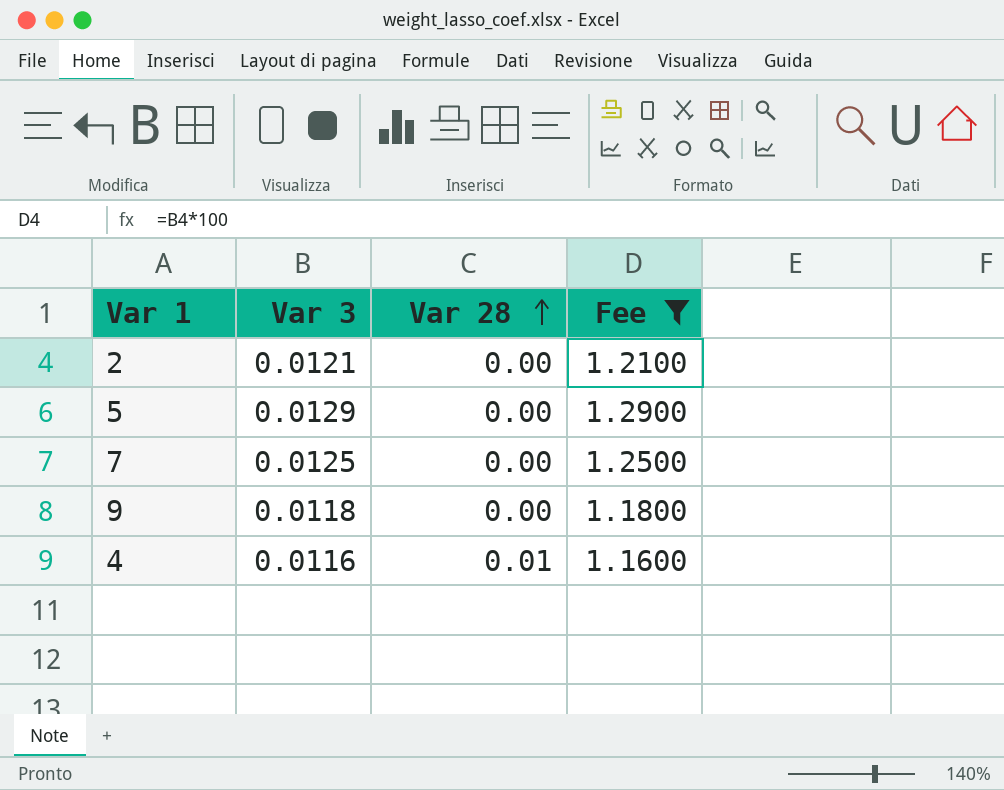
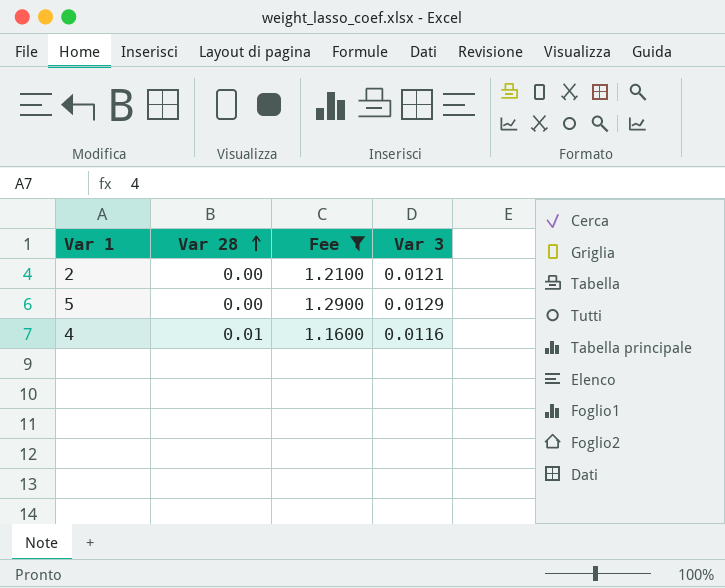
column Var 3 | position: 2 -> 4
row 7: 0.0125 | 0.00 | 1.2500 -> none
row 9: 0.0118 | 0.00 | 1.1800 -> none

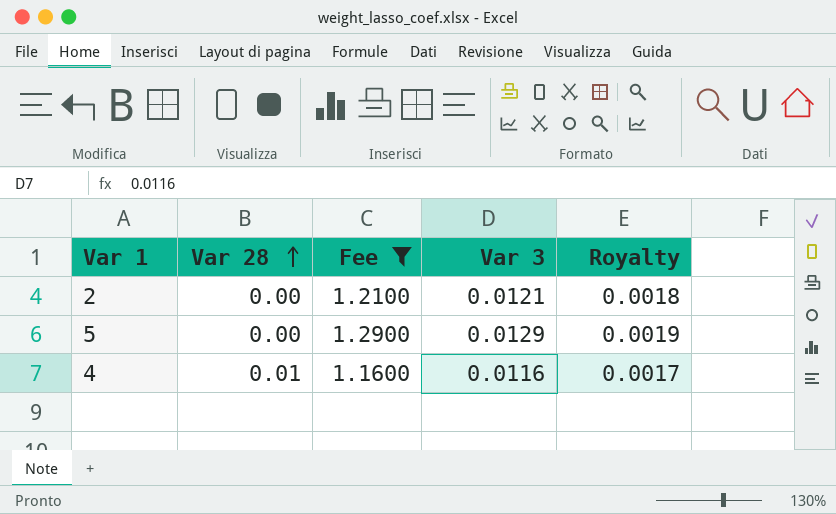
column Royalty | formula: none -> [Var 3] * 0.15

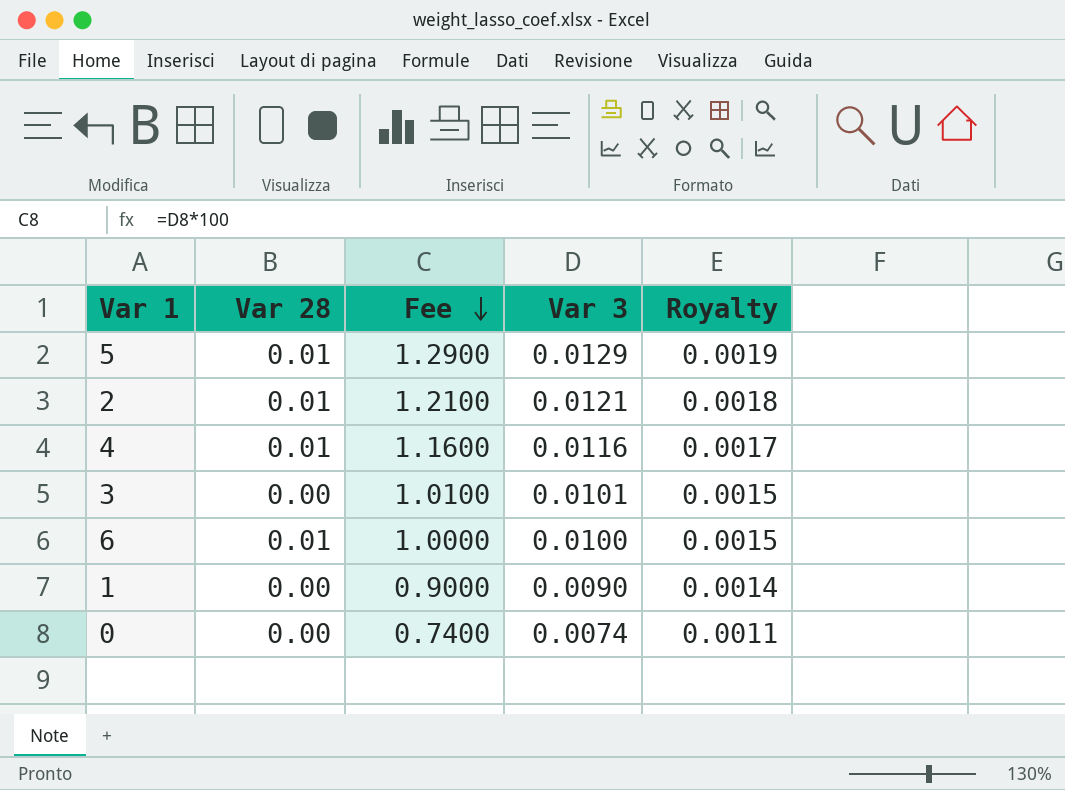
filter: Fee >= 1.1600 -> none
row order: Var 28 ascending -> Fee descending
5 | Var 28: 0.00 -> 0.01
2 | Var 28: 0.00 -> 0.01

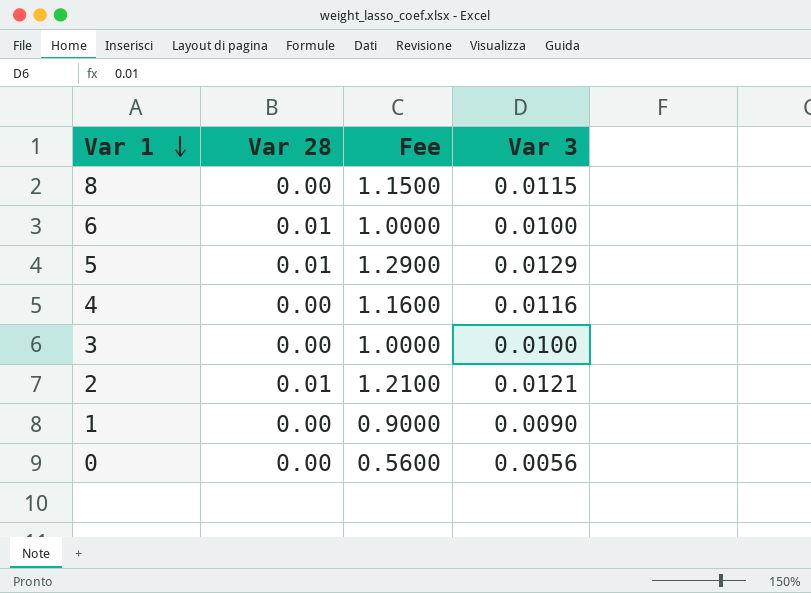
row order: Fee descending -> Var 1 descending
column Royalty | formula: [Var 3] * 0.15 -> none
row 8: none -> 0.00 | 1.1500 | 0.0115
4 | Var 28: 0.01 -> 0.00
3 | Fee: 1.0100 -> 1.0000
3 | Var 3: 0.0101 -> 0.0100
0 | Fee: 0.7400 -> 0.5600
0 | Var 3: 0.0074 -> 0.0056

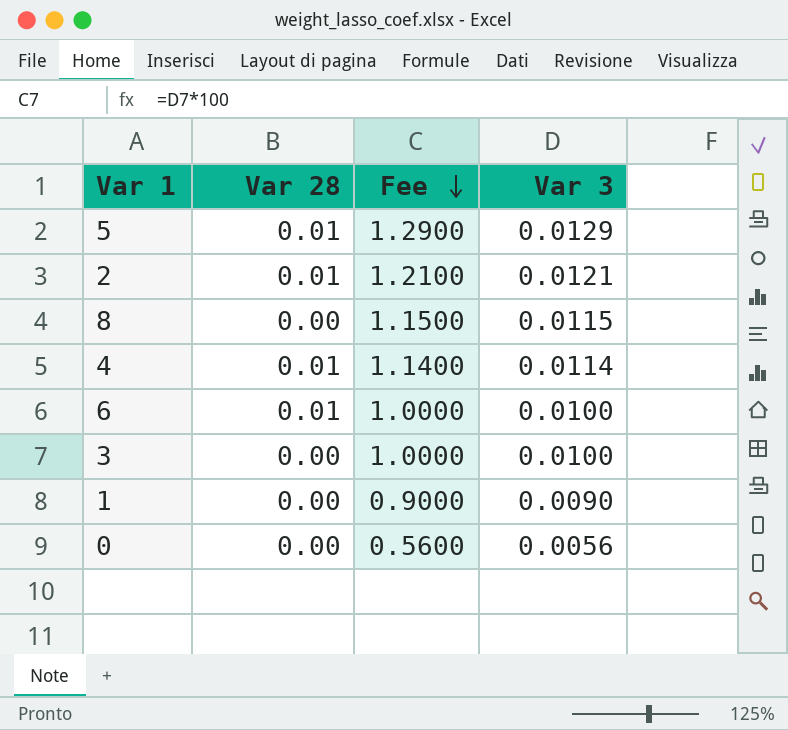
row order: Var 1 descending -> Fee descending
4 | Var 28: 0.00 -> 0.01
4 | Fee: 1.1600 -> 1.1400
4 | Var 3: 0.0116 -> 0.0114

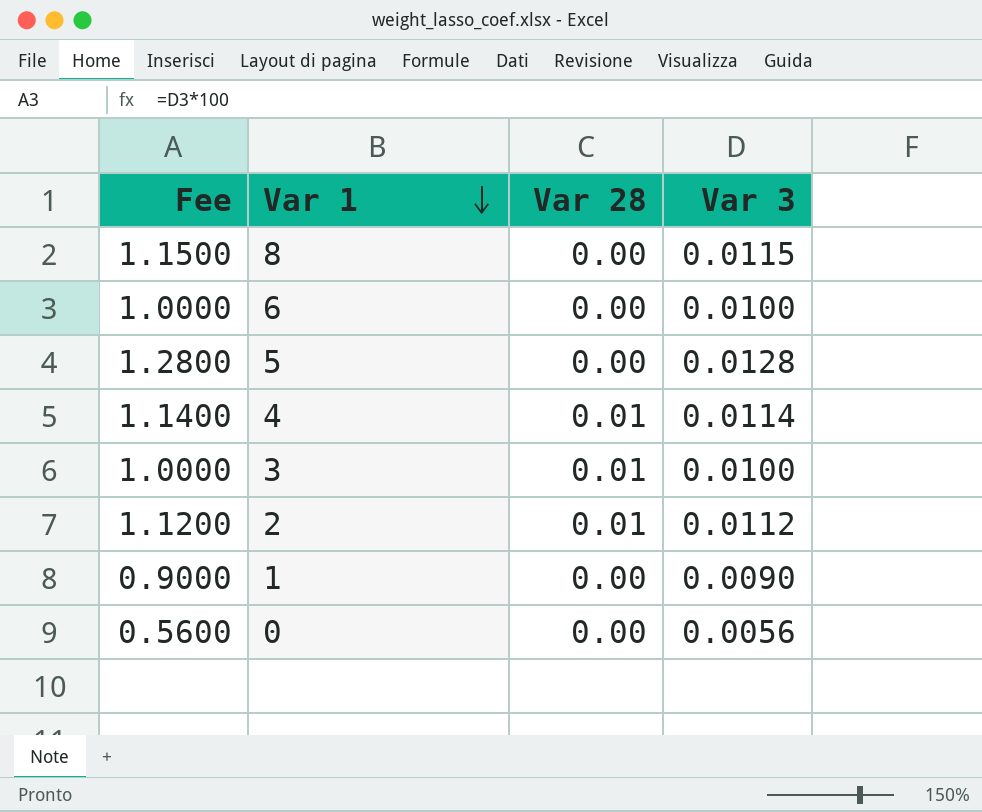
row order: Fee descending -> Var 1 descending
column Fee | position: 3 -> 1
6 | Var 28: 0.01 -> 0.00
5 | Fee: 1.2900 -> 1.2800
5 | Var 28: 0.01 -> 0.00
5 | Var 3: 0.0129 -> 0.0128
3 | Var 28: 0.00 -> 0.01
2 | Fee: 1.2100 -> 1.1200
2 | Var 3: 0.0121 -> 0.0112

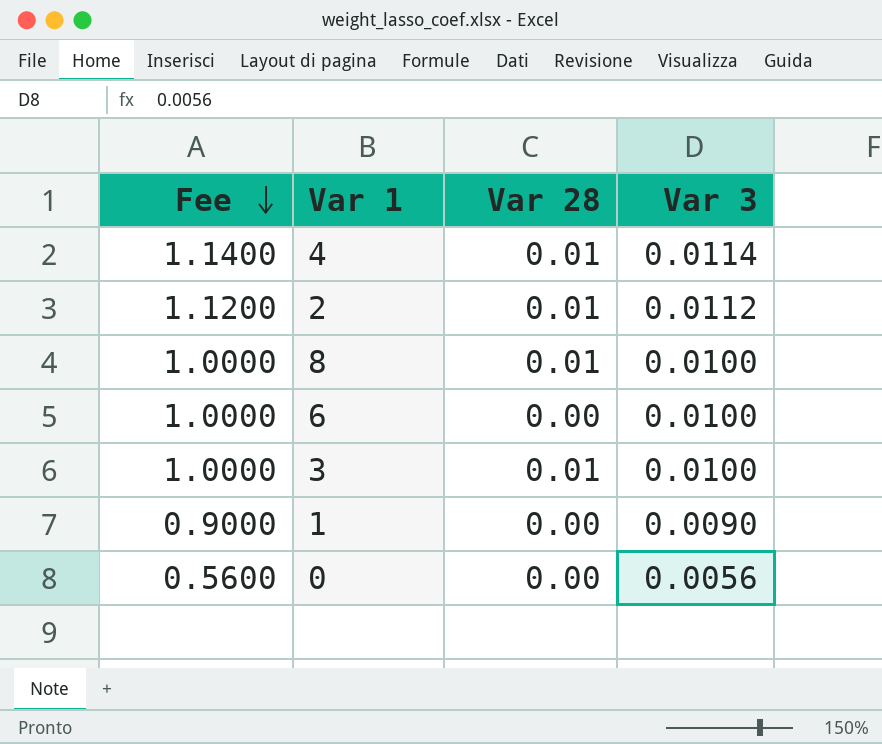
row order: Var 1 descending -> Fee descending
row 5: 1.2800 | 0.00 | 0.0128 -> none
8 | Fee: 1.1500 -> 1.0000
8 | Var 28: 0.00 -> 0.01
8 | Var 3: 0.0115 -> 0.0100

